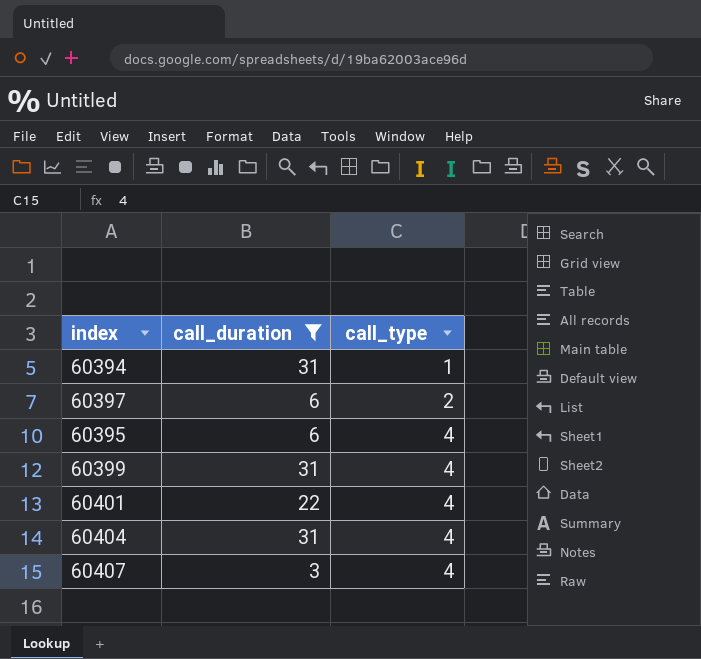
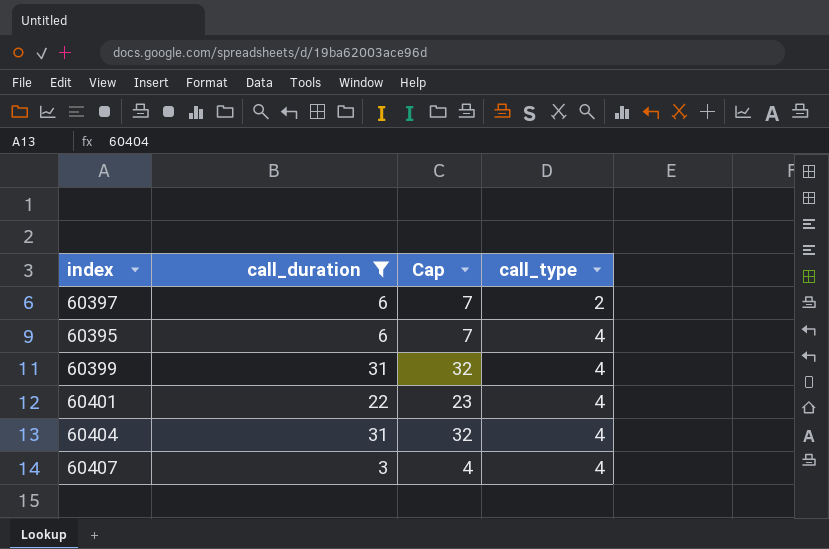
column Cap | formula: none -> [call_duration] + 1
row 60394: 31 | 1 -> none

